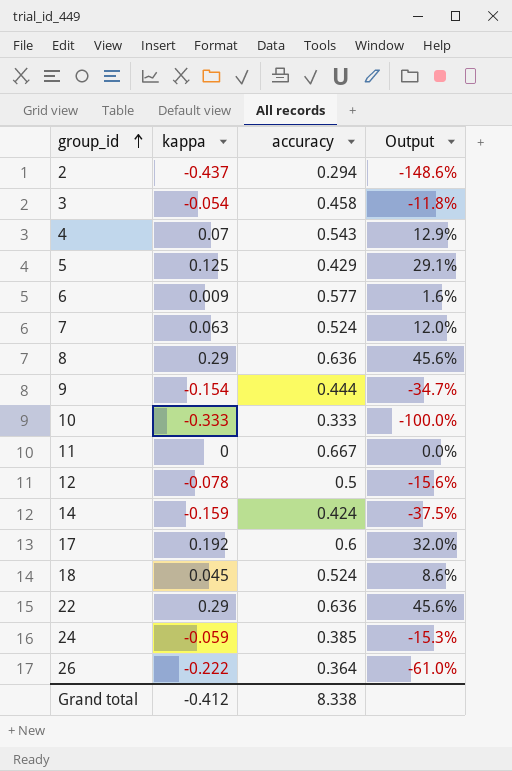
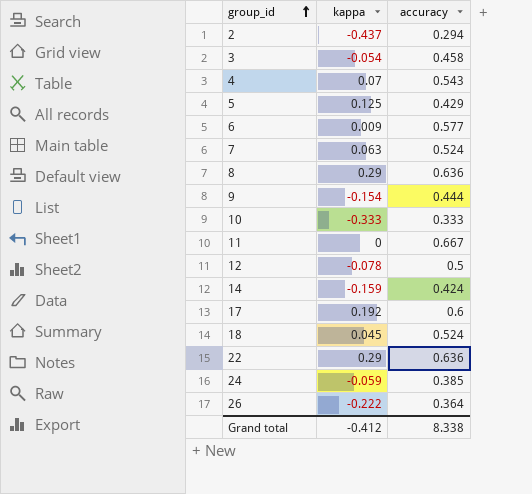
column Output | formula: [kappa] / [accuracy] -> none

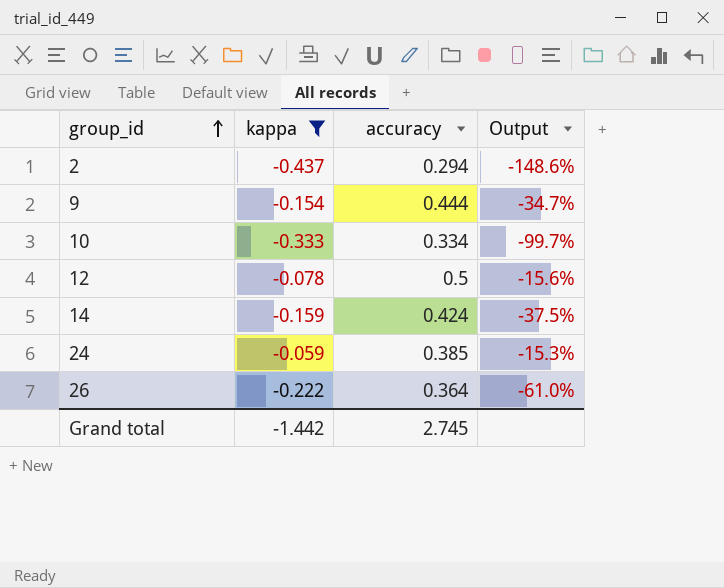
filter: none -> kappa <= -0.059
column Output | formula: none -> [kappa] / [accuracy]
10 | accuracy: 0.333 -> 0.334
Grand total | kappa: -0.412 -> -1.442
Grand total | accuracy: 8.338 -> 2.745

